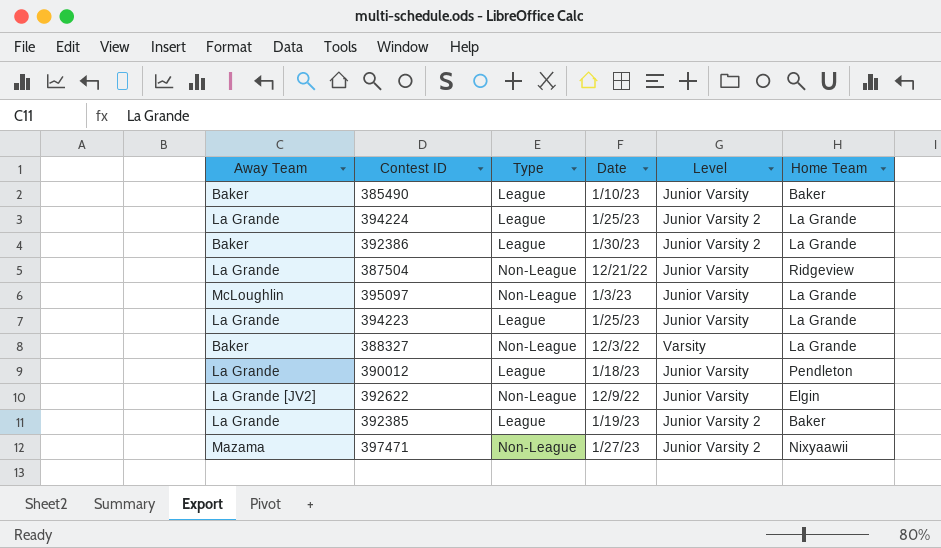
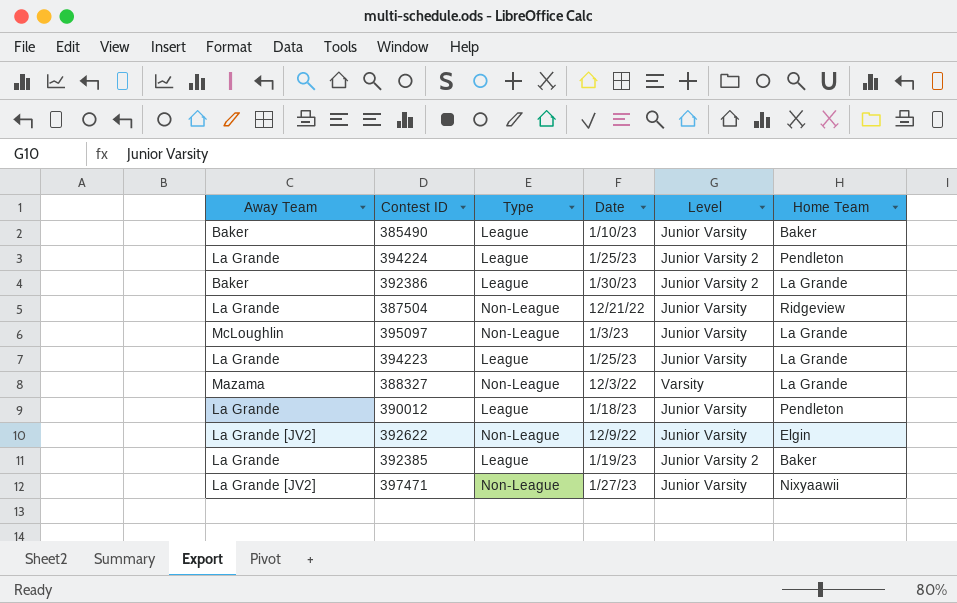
394224 | Home Team: La Grande -> Pendleton
388327 | Away Team: Baker -> Mazama
397471 | Away Team: Mazama -> La Grande [JV2]
397471 | Level: Junior Varsity 2 -> Junior Varsity

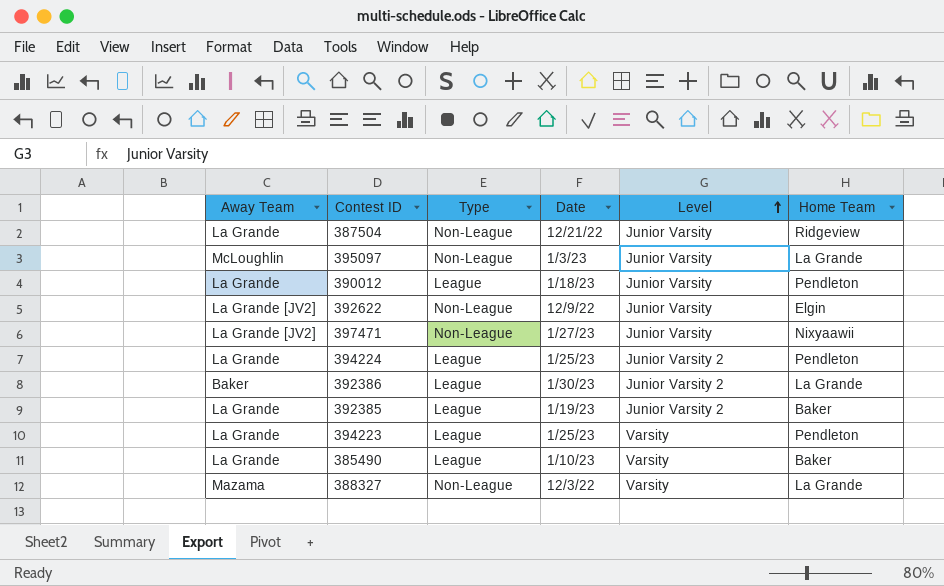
row order: none -> Level ascending
394223 | Level: Junior Varsity -> Varsity
394223 | Home Team: La Grande -> Pendleton
385490 | Away Team: Baker -> La Grande
385490 | Level: Junior Varsity -> Varsity

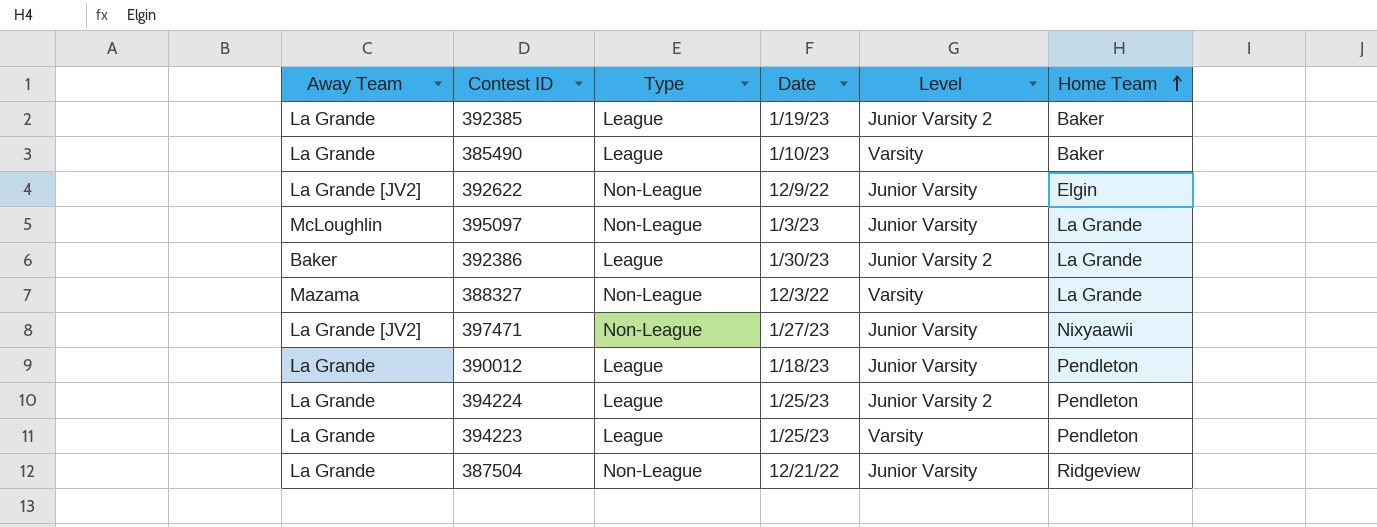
row order: Level ascending -> Home Team ascending

